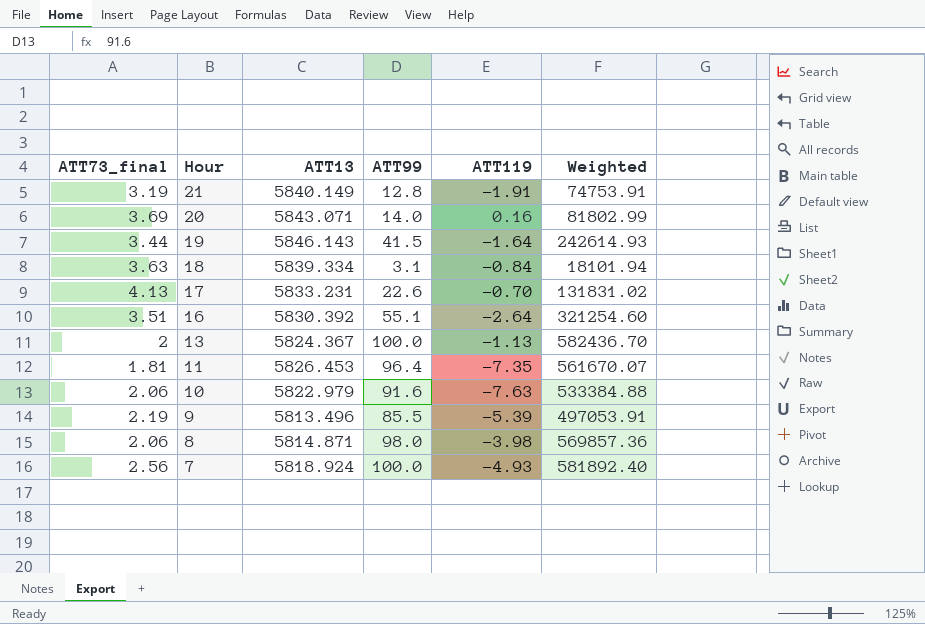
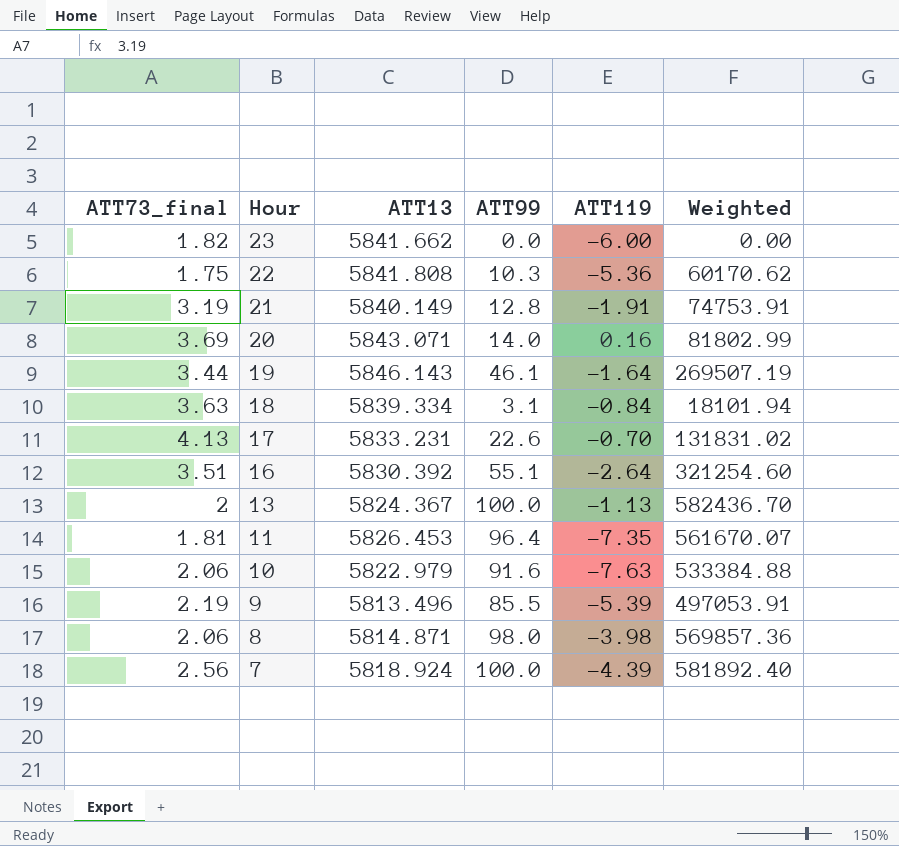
row 23: none -> 1.82 | 5841.662 | 0.0 | -6.00 | 0.00
row 22: none -> 1.75 | 5841.808 | 10.3 | -5.36 | 60170.62
19 | ATT99: 41.5 -> 46.1
19 | Weighted: 242614.93 -> 269507.19
7 | ATT119: -4.93 -> -4.39

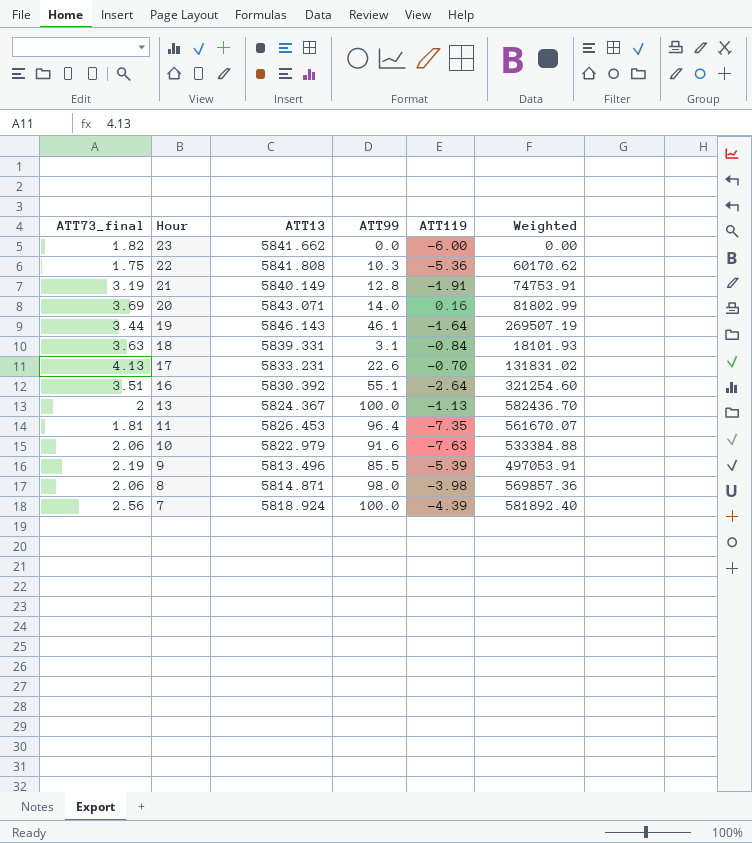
18 | ATT13: 5839.334 -> 5839.331
18 | Weighted: 18101.94 -> 18101.93

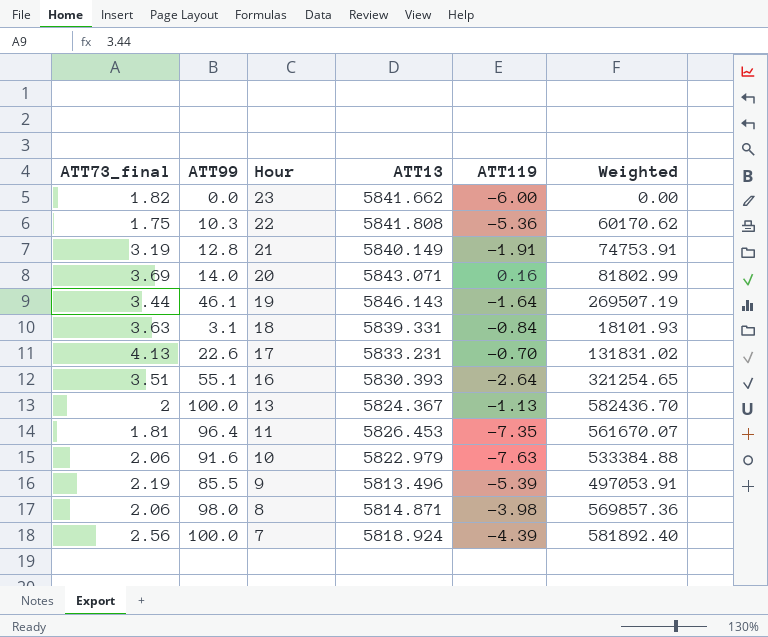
column ATT99 | position: 4 -> 2
16 | ATT13: 5830.392 -> 5830.393
16 | Weighted: 321254.60 -> 321254.65

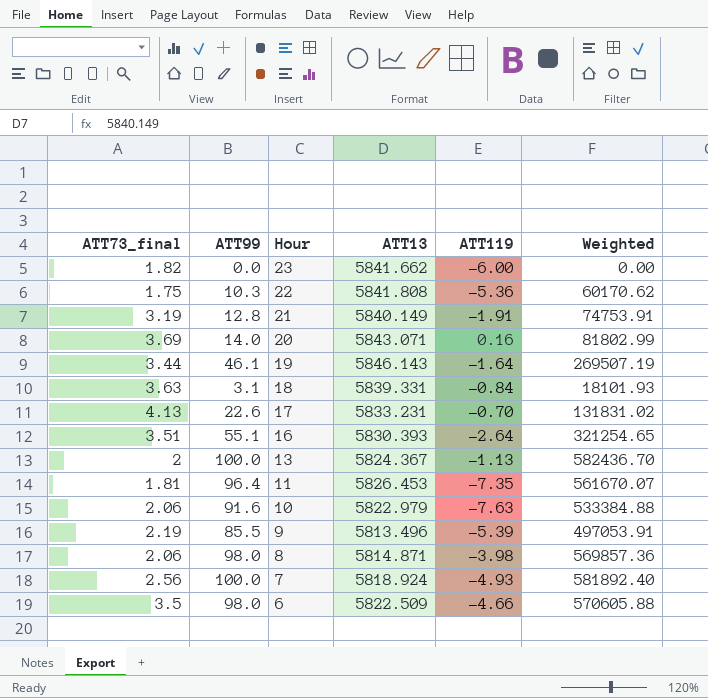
7 | ATT119: -4.39 -> -4.93
row 6: none -> 3.5 | 98.0 | 5822.509 | -4.66 | 570605.88

